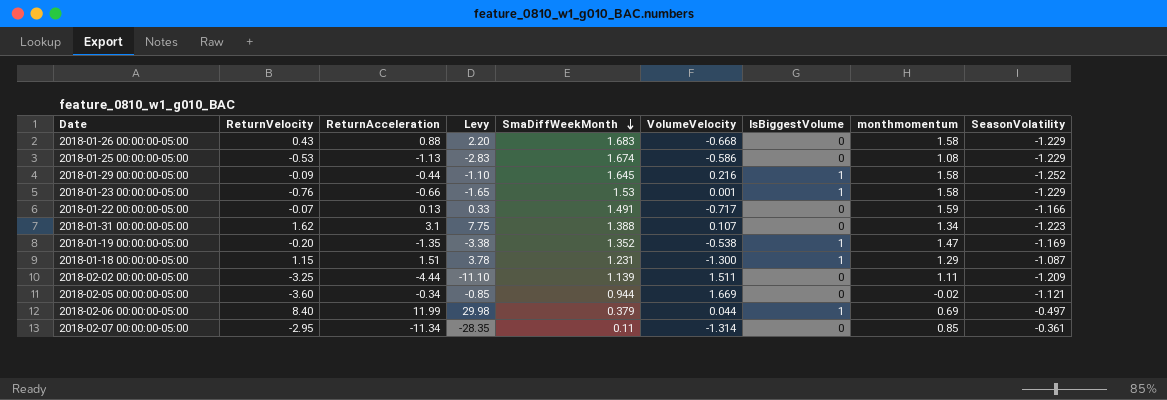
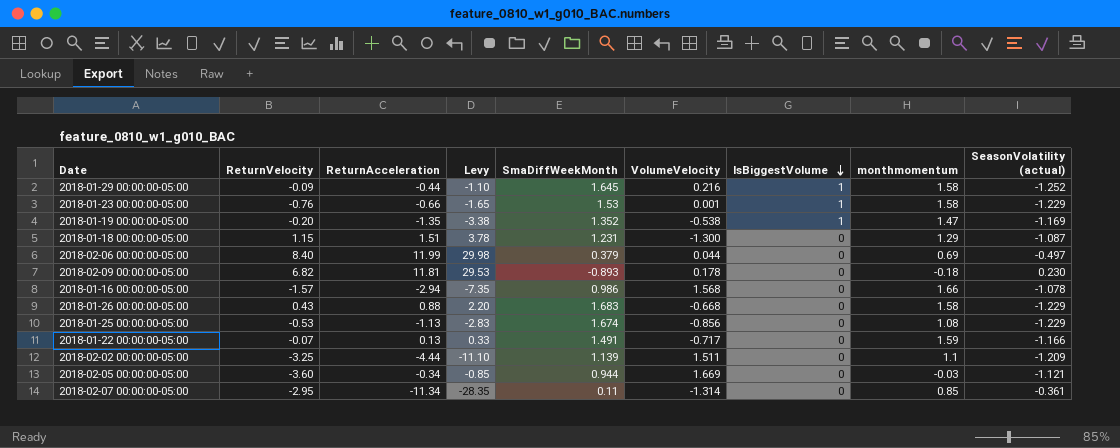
row order: SmaDiffWeekMonth descending -> IsBiggestVolume descending
column name: SeasonVolatility -> SeasonVolatility (actual)
row 2018-01-31 00:00:00-05:00: 1.62 | 3.1 | 7.75 | 1.388 | 0.107 | 0 | 1.34 | -1.223 -> none
2018-01-18 00:00:00-05:00 | IsBiggestVolume: 1 -> 0
2018-02-06 00:00:00-05:00 | IsBiggestVolume: 1 -> 0
row 2018-02-09 00:00:00-05:00: none -> 6.82 | 11.81 | 29.53 | -0.893 | 0.178 | 0 | -0.18 | 0.230
row 2018-01-16 00:00:00-05:00: none -> -1.57 | -2.94 | -7.35 | 0.986 | 1.568 | 0 | 1.66 | -1.078
2018-01-25 00:00:00-05:00 | VolumeVelocity: -0.586 -> -0.856
2018-02-02 00:00:00-05:00 | monthmomentum: 1.11 -> 1.1
2018-02-05 00:00:00-05:00 | monthmomentum: -0.02 -> -0.03

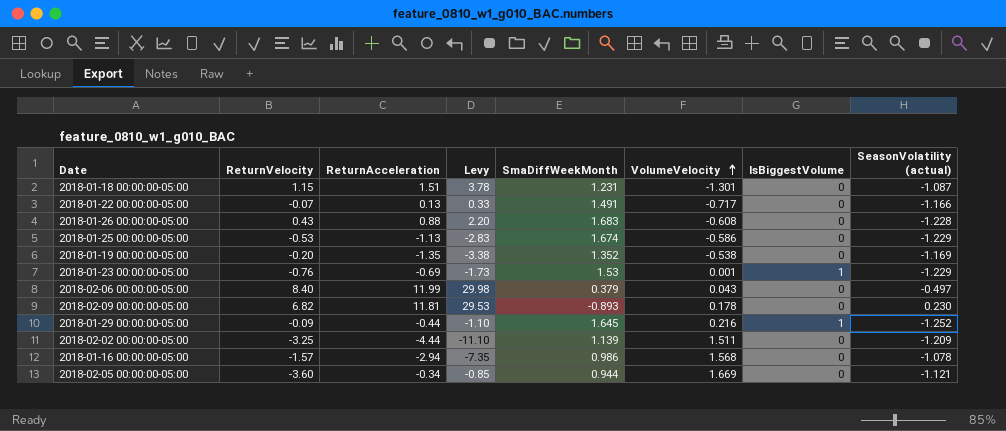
row order: IsBiggestVolume descending -> VolumeVelocity ascending
column monthmomentum | position: 8 -> none
row 2018-02-07 00:00:00-05:00: -2.95 | -11.34 | -28.35 | 0.11 | -1.314 | 0 | 0.85 | -0.361 -> none
2018-01-18 00:00:00-05:00 | VolumeVelocity: -1.300 -> -1.301
2018-01-26 00:00:00-05:00 | VolumeVelocity: -0.668 -> -0.608
2018-01-26 00:00:00-05:00 | SeasonVolatility (actual): -1.229 -> -1.228
2018-01-25 00:00:00-05:00 | VolumeVelocity: -0.856 -> -0.586
2018-01-19 00:00:00-05:00 | IsBiggestVolume: 1 -> 0
2018-01-23 00:00:00-05:00 | ReturnAcceleration: -0.66 -> -0.69
2018-01-23 00:00:00-05:00 | Levy: -1.65 -> -1.73
2018-02-06 00:00:00-05:00 | VolumeVelocity: 0.044 -> 0.043

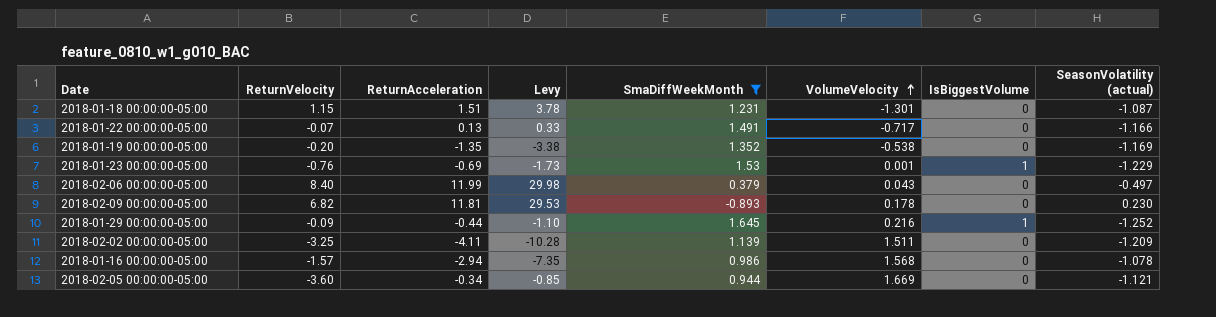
filter: none -> SmaDiffWeekMonth <= 1.645
2018-02-02 00:00:00-05:00 | ReturnAcceleration: -4.44 -> -4.11
2018-02-02 00:00:00-05:00 | Levy: -11.10 -> -10.28

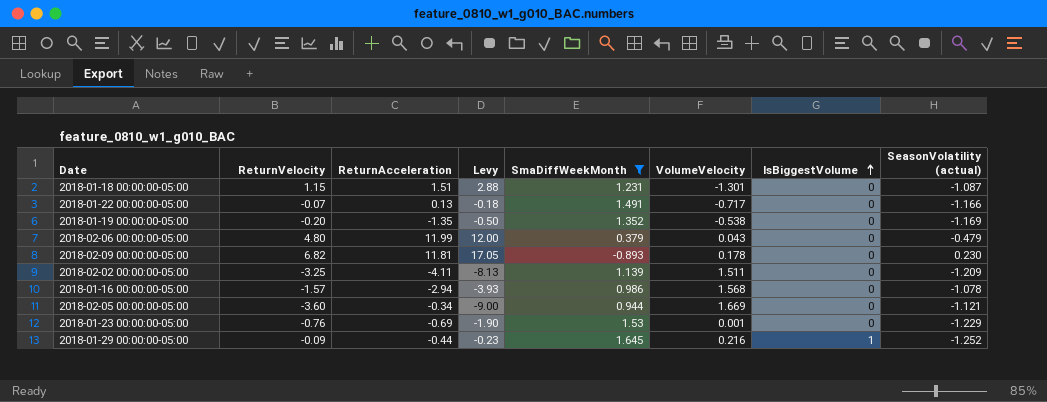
row order: VolumeVelocity ascending -> IsBiggestVolume ascending
column Levy | formula: [ReturnAcceleration] * 2.5 -> [ReturnVelocity] * 2.5
2018-02-06 00:00:00-05:00 | ReturnVelocity: 8.40 -> 4.80
2018-02-06 00:00:00-05:00 | SeasonVolatility (actual): -0.497 -> -0.479
2018-01-23 00:00:00-05:00 | IsBiggestVolume: 1 -> 0

